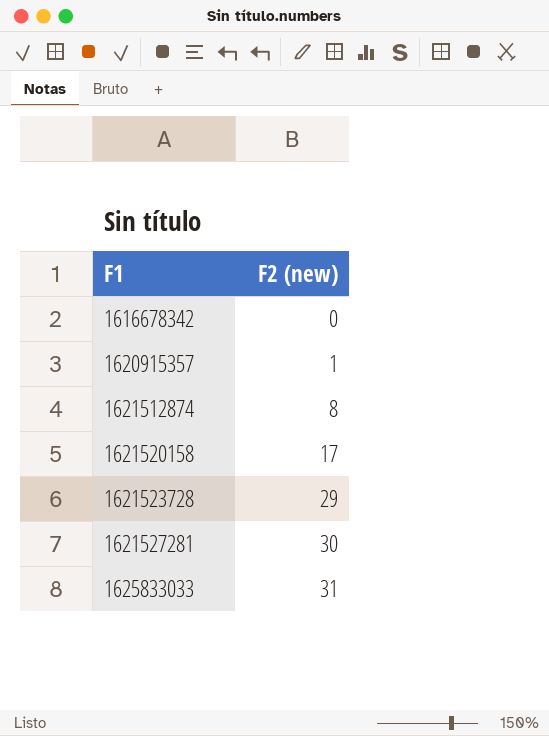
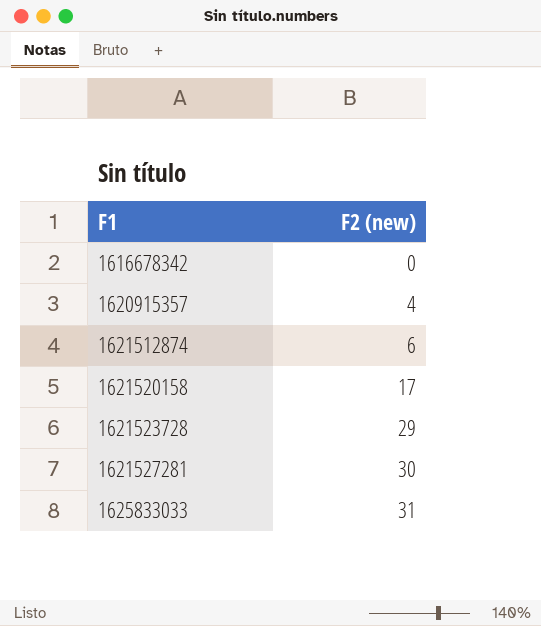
1620915357 | F2 (new): 1 -> 4
1621512874 | F2 (new): 8 -> 6

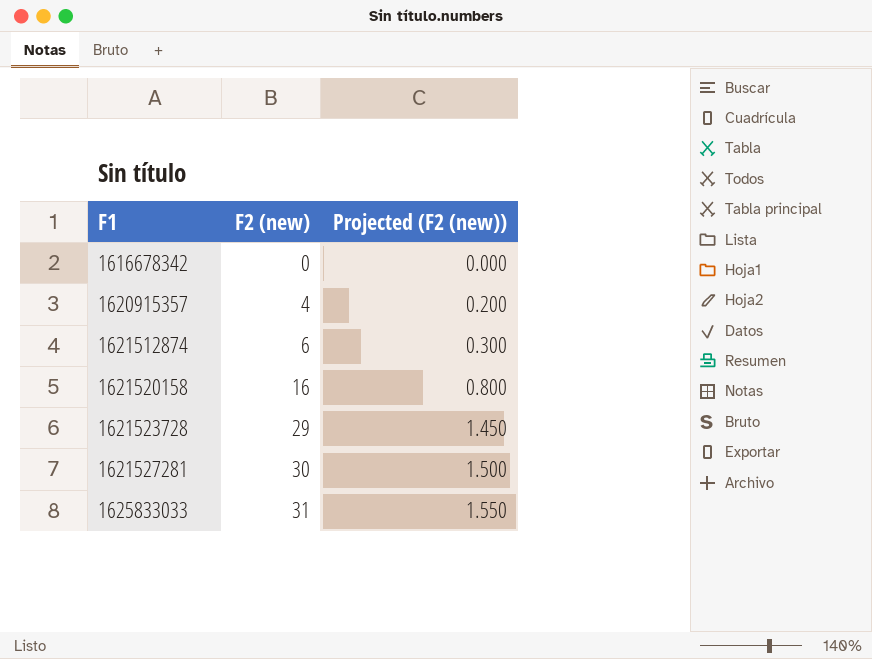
column Projected (F2 (new)) | formula: none -> [F2 (new)] * 0.05
1621520158 | F2 (new): 17 -> 16

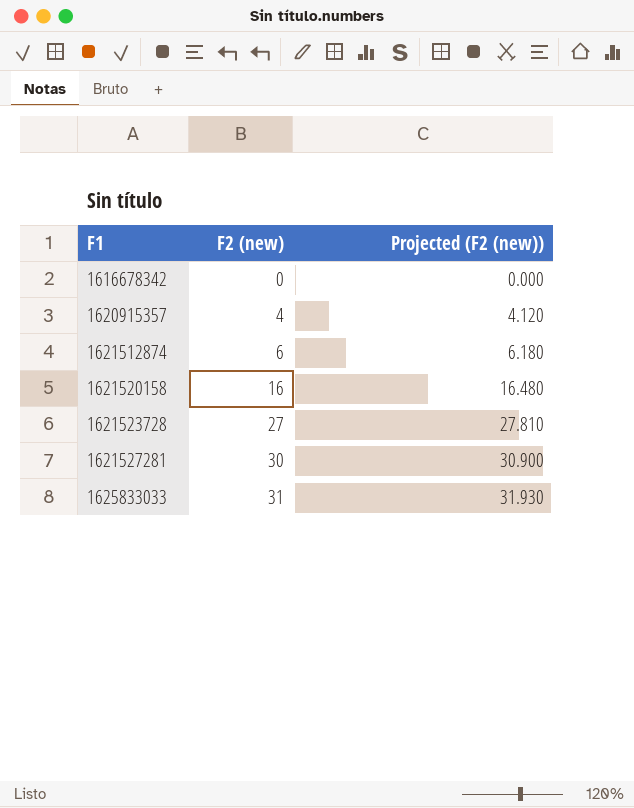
column Projected (F2 (new)) | formula: [F2 (new)] * 0.05 -> [F2 (new)] * 1.03
1621523728 | F2 (new): 29 -> 27

